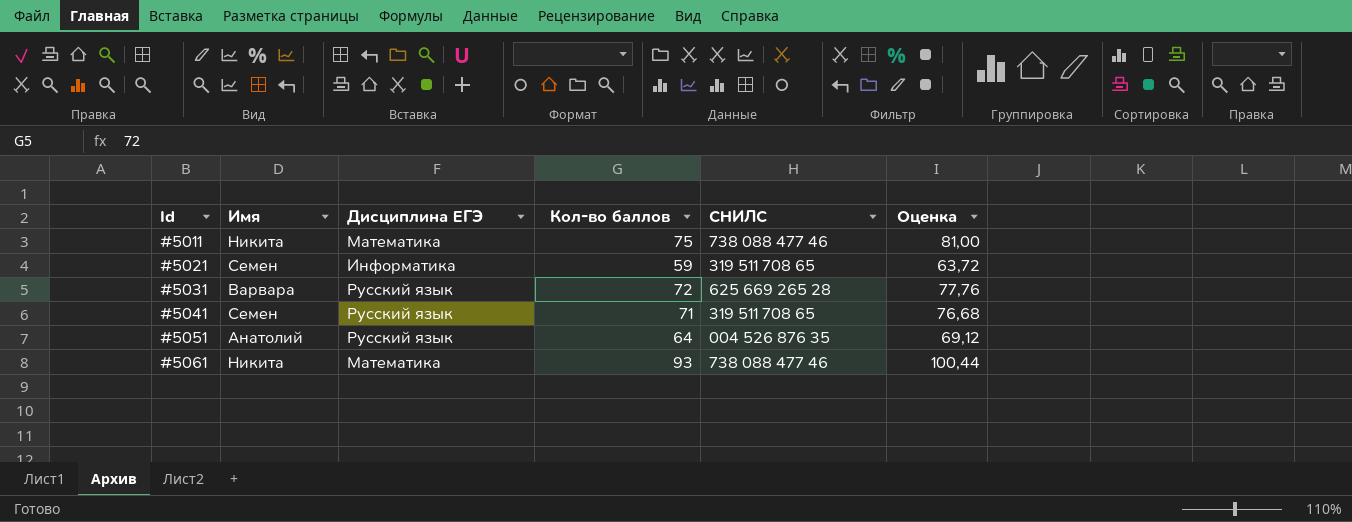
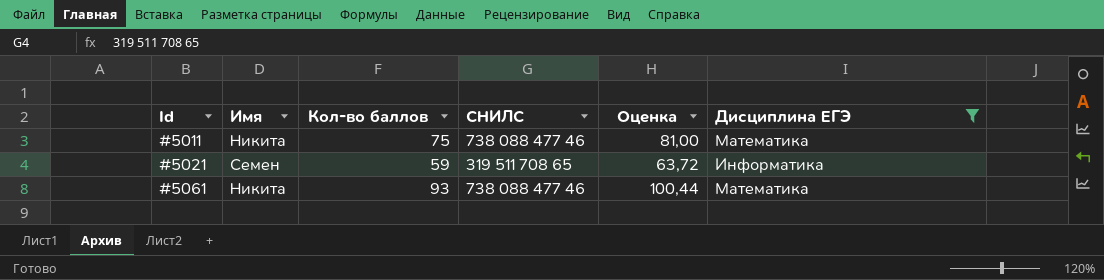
filter: none -> Дисциплина ЕГЭ != Русский язык
column Дисциплина ЕГЭ | position: 3 -> 6

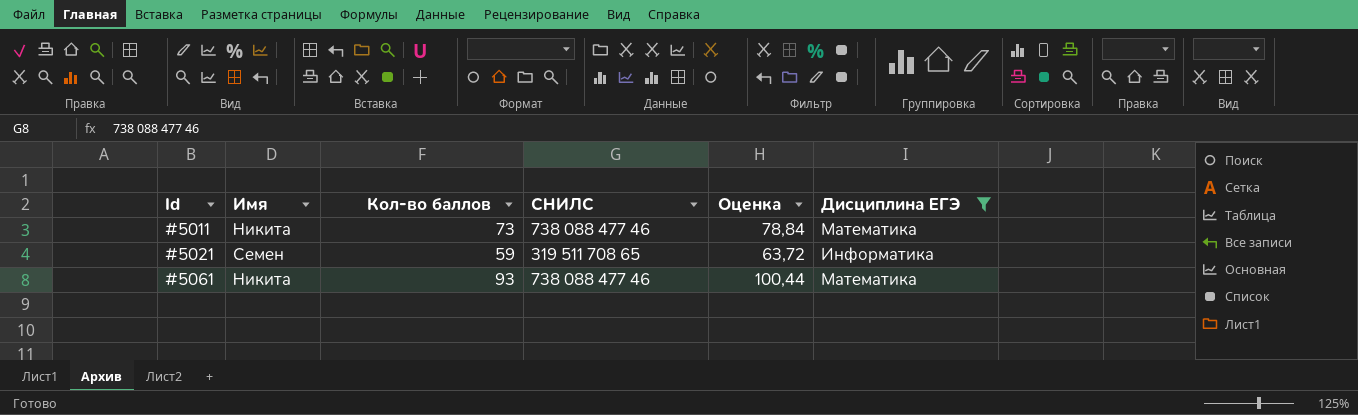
#5011 | Кол-во баллов: 75 -> 73
#5011 | Оценка: 81,00 -> 78,84

